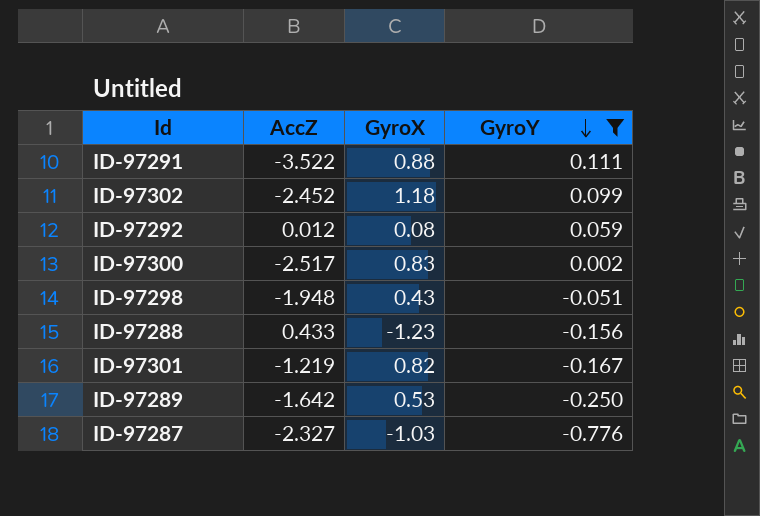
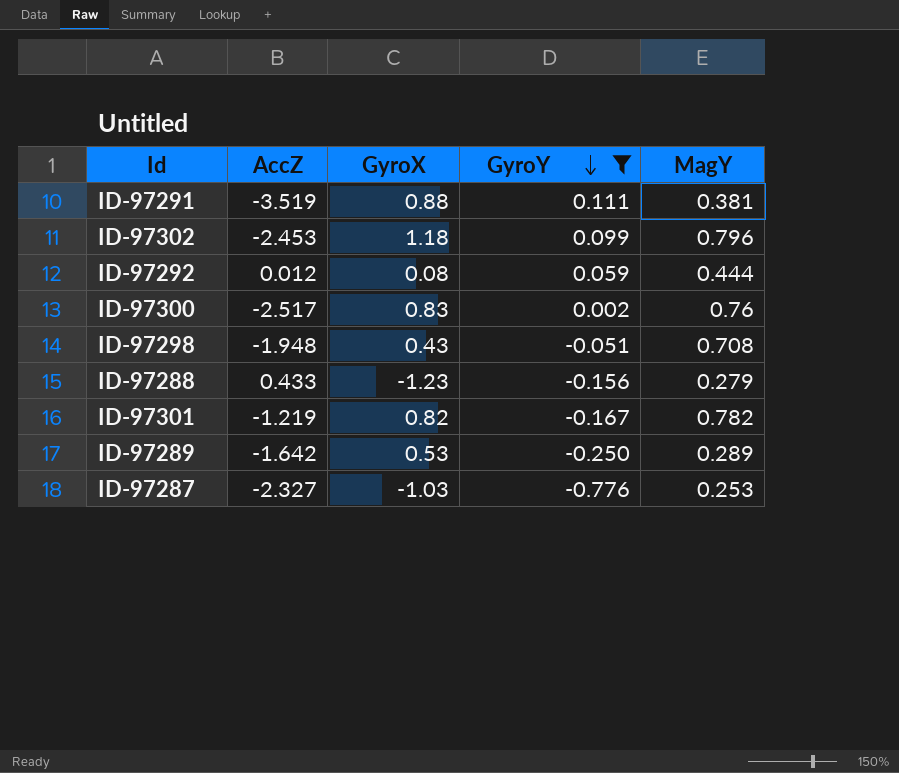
column MagY | position: none -> 5
ID-97291 | AccZ: -3.522 -> -3.519
ID-97302 | AccZ: -2.452 -> -2.453

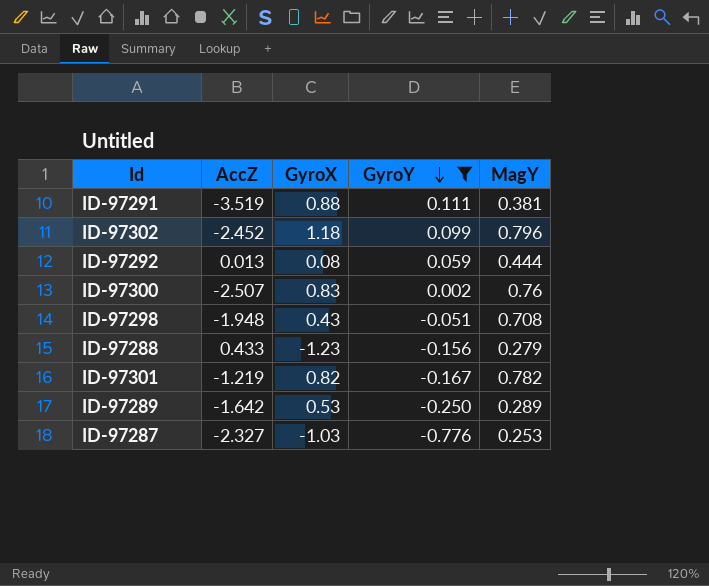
ID-97302 | AccZ: -2.453 -> -2.452
ID-97292 | AccZ: 0.012 -> 0.013
ID-97300 | AccZ: -2.517 -> -2.507

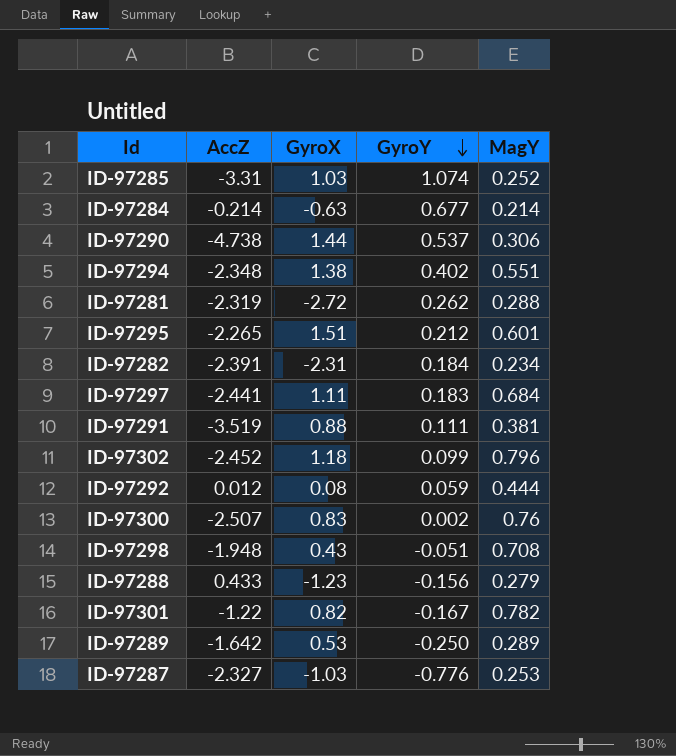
filter: GyroY <= 0.111 -> none
ID-97292 | AccZ: 0.013 -> 0.012
ID-97301 | AccZ: -1.219 -> -1.22

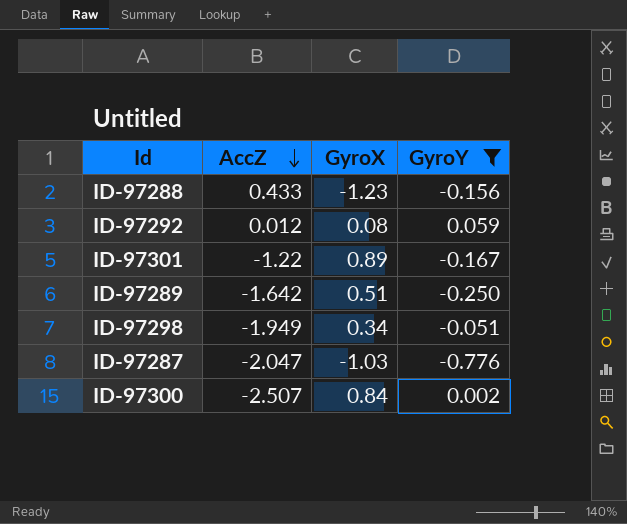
filter: none -> GyroY <= 0.059
row order: GyroY descending -> AccZ descending
column MagY | position: 5 -> none
ID-97301 | GyroX: 0.82 -> 0.89
ID-97289 | GyroX: 0.53 -> 0.51
ID-97298 | AccZ: -1.948 -> -1.949
ID-97298 | GyroX: 0.43 -> 0.34
ID-97287 | AccZ: -2.327 -> -2.047
ID-97300 | GyroX: 0.83 -> 0.84

